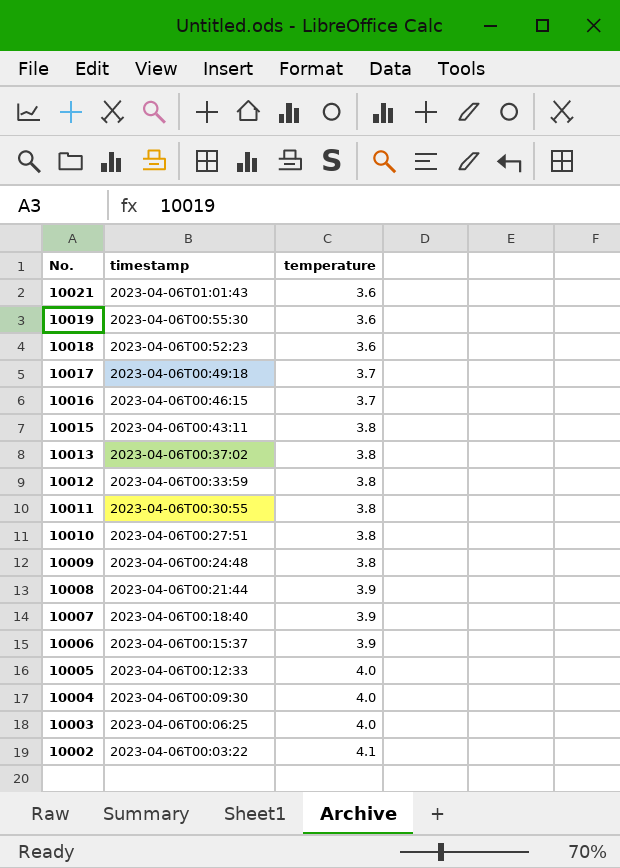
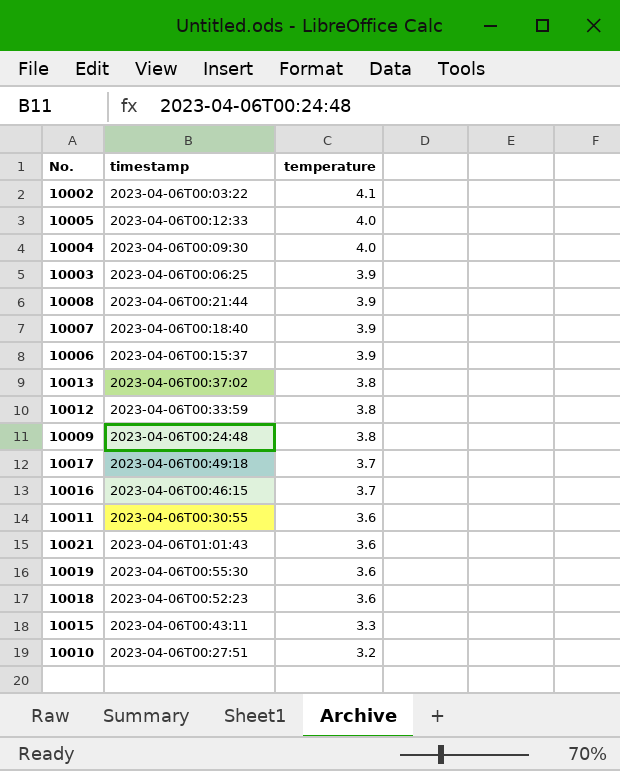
row order: No. descending -> temperature descending
10003 | temperature: 4.0 -> 3.9
10011 | temperature: 3.8 -> 3.6
10015 | temperature: 3.8 -> 3.3
10010 | temperature: 3.8 -> 3.2

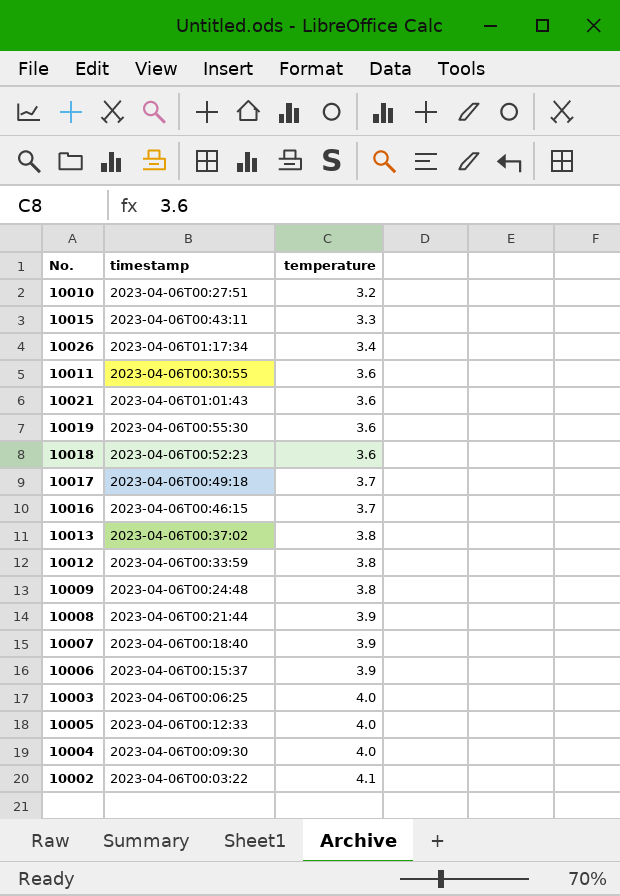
row order: temperature descending -> temperature ascending
row 10026: none -> 2023-04-06T01:17:34 | 3.4
10003 | temperature: 3.9 -> 4.0

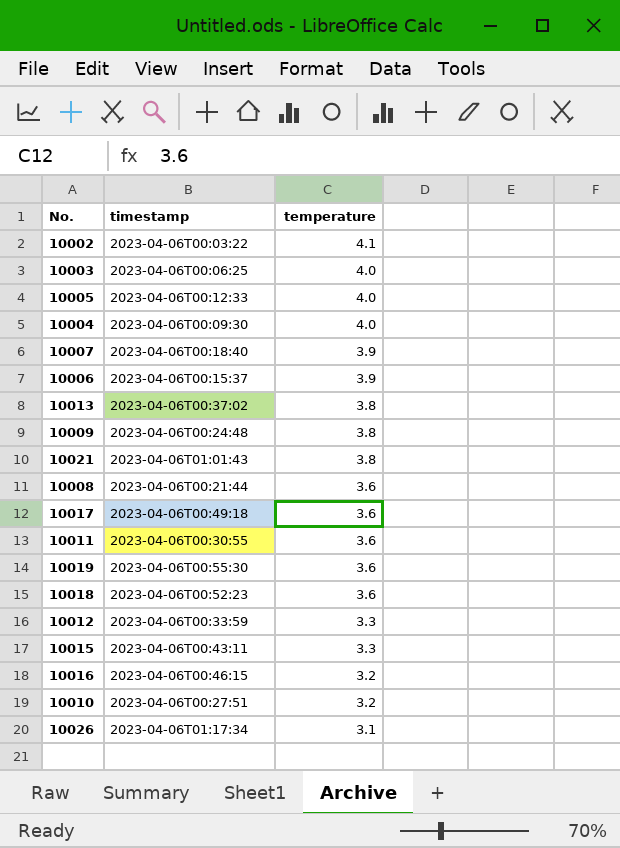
row order: temperature ascending -> temperature descending
10021 | temperature: 3.6 -> 3.8
10008 | temperature: 3.9 -> 3.6
10017 | temperature: 3.7 -> 3.6
10012 | temperature: 3.8 -> 3.3
10016 | temperature: 3.7 -> 3.2
10026 | temperature: 3.4 -> 3.1

